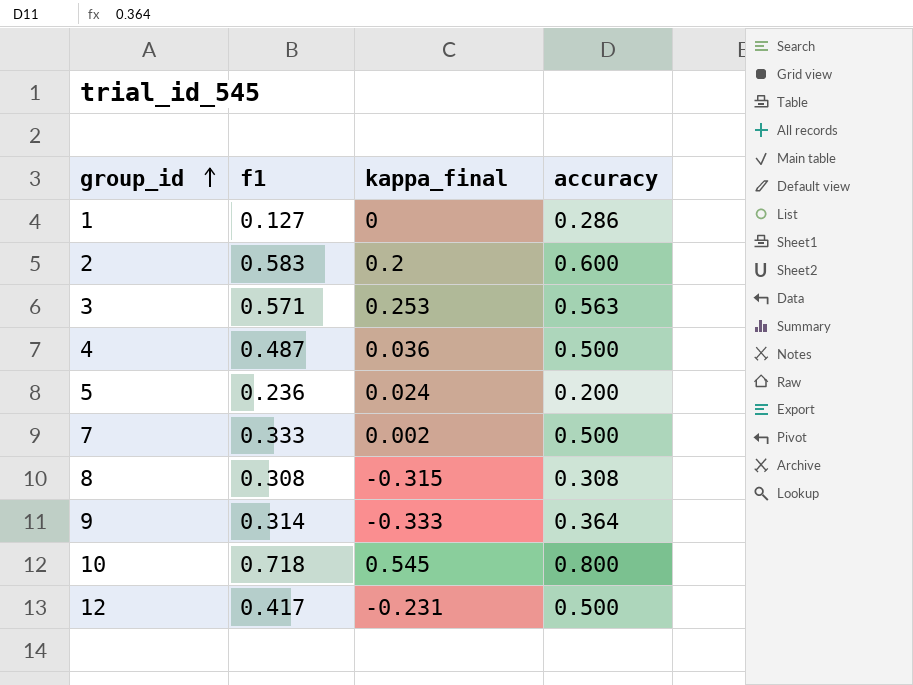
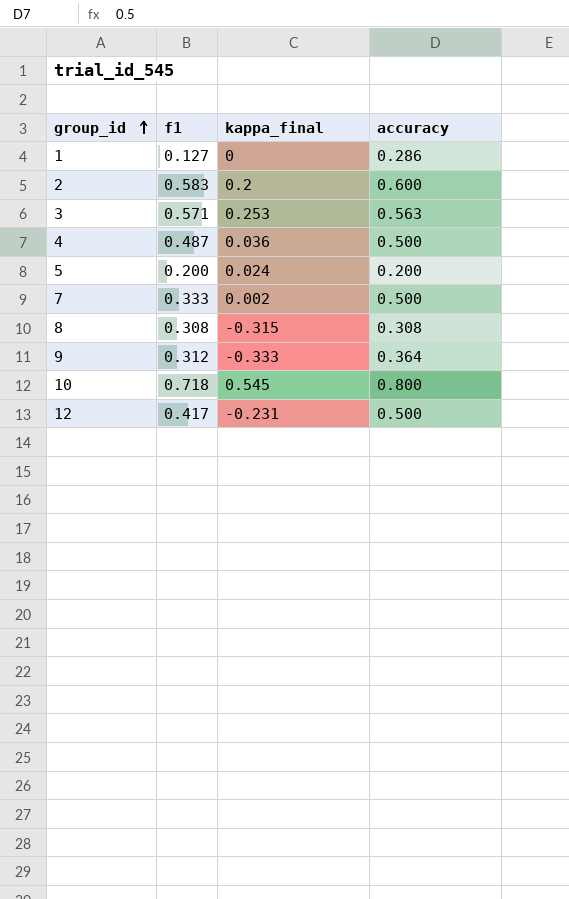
5 | f1: 0.236 -> 0.200
9 | f1: 0.314 -> 0.312

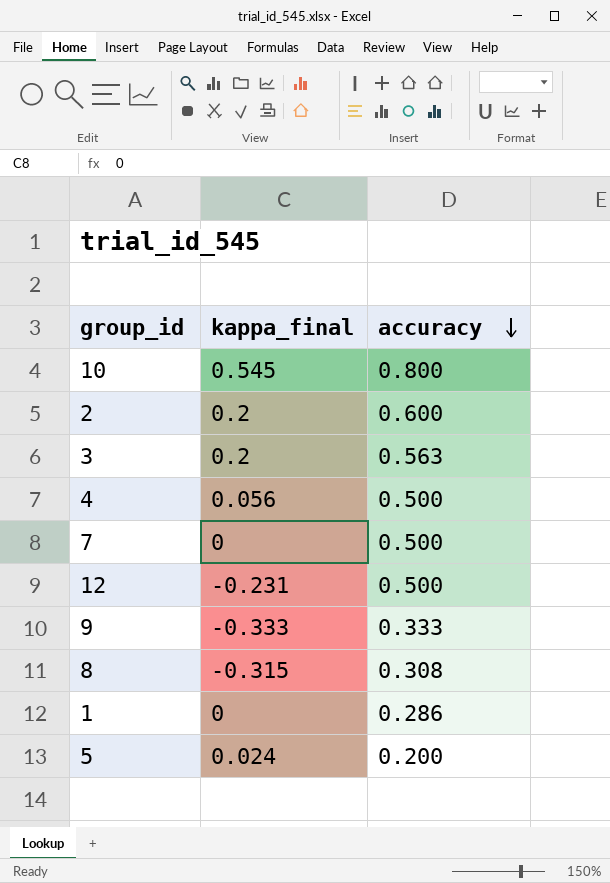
row order: group_id ascending -> accuracy descending
column f1 | position: 2 -> none
3 | kappa_final: 0.253 -> 0.2
4 | kappa_final: 0.036 -> 0.056
7 | kappa_final: 0.002 -> 0
9 | accuracy: 0.364 -> 0.333

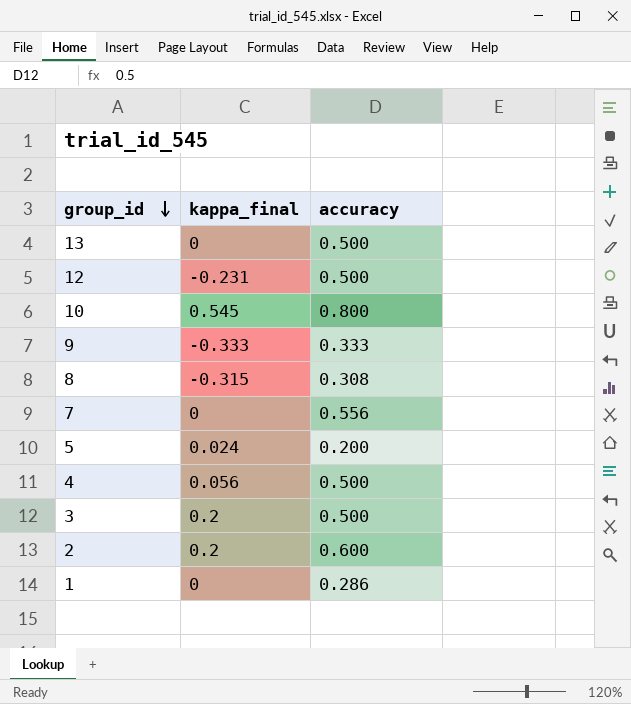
row order: accuracy descending -> group_id descending
row 13: none -> 0 | 0.500
7 | accuracy: 0.500 -> 0.556
3 | accuracy: 0.563 -> 0.500

